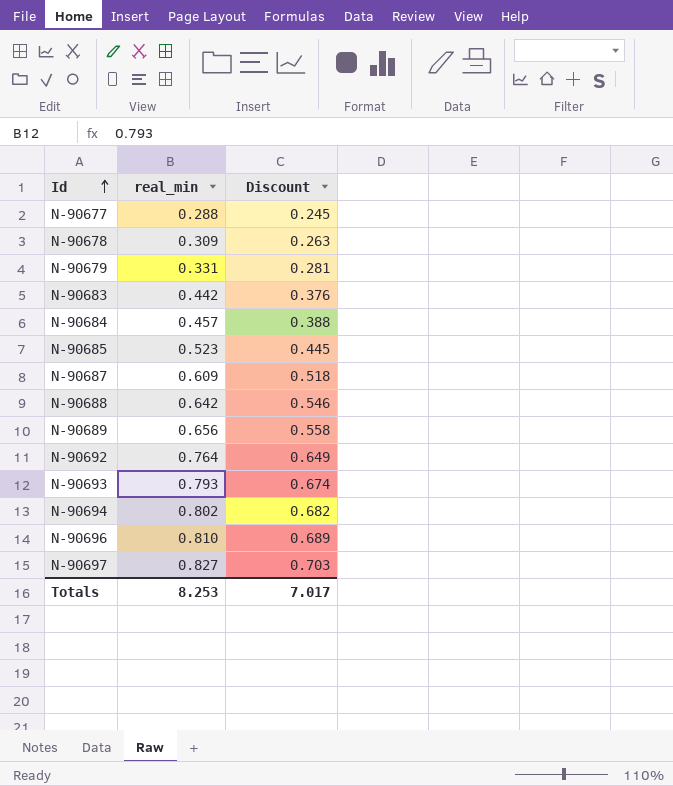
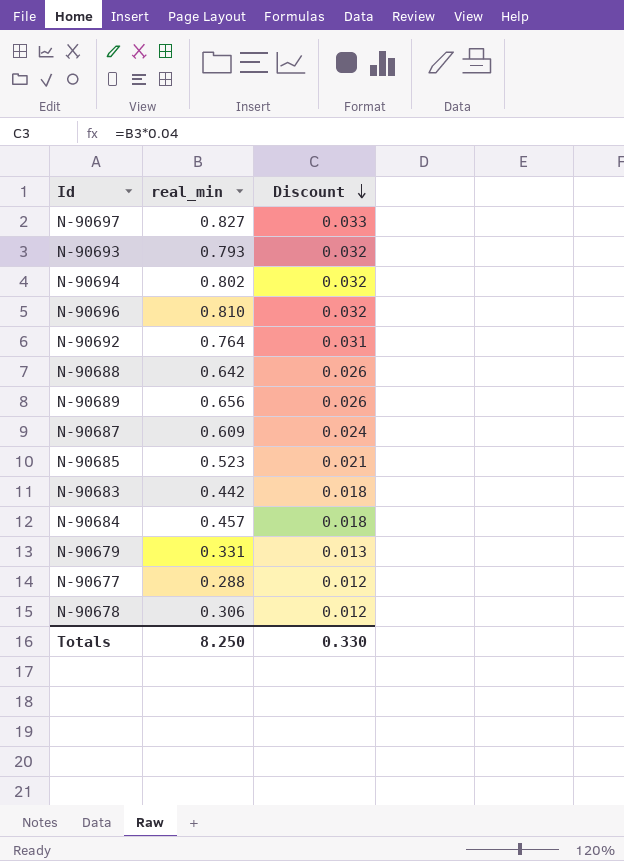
row order: Id ascending -> Discount descending
column Discount | formula: [real_min] * 0.85 -> [real_min] * 0.04
N-90678 | real_min: 0.309 -> 0.306
Totals | real_min: 8.253 -> 8.250
Totals | Discount: 7.017 -> 0.330

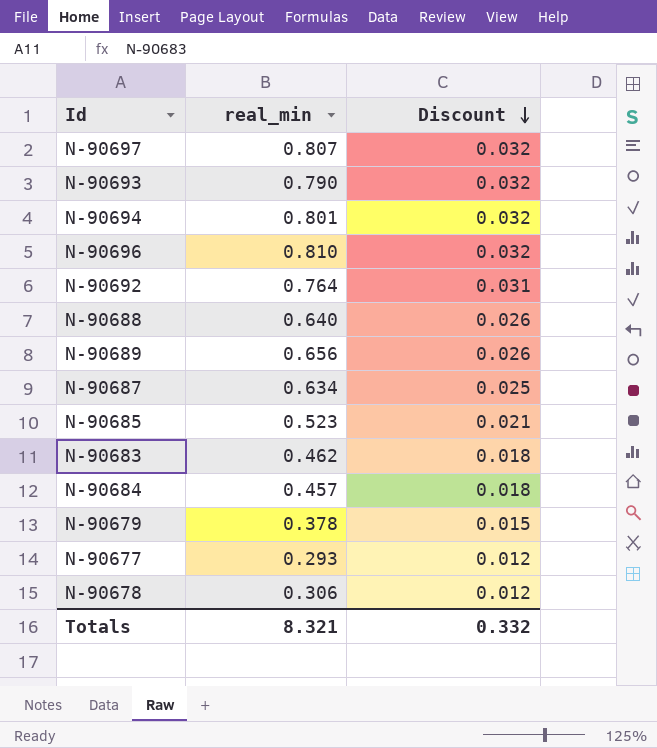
N-90697 | real_min: 0.827 -> 0.807
N-90697 | Discount: 0.033 -> 0.032
N-90693 | real_min: 0.793 -> 0.790
N-90694 | real_min: 0.802 -> 0.801
N-90688 | real_min: 0.642 -> 0.640
N-90687 | real_min: 0.609 -> 0.634
N-90687 | Discount: 0.024 -> 0.025
N-90683 | real_min: 0.442 -> 0.462
N-90679 | real_min: 0.331 -> 0.378
N-90679 | Discount: 0.013 -> 0.015
N-90677 | real_min: 0.288 -> 0.293
Totals | real_min: 8.250 -> 8.321
Totals | Discount: 0.330 -> 0.332

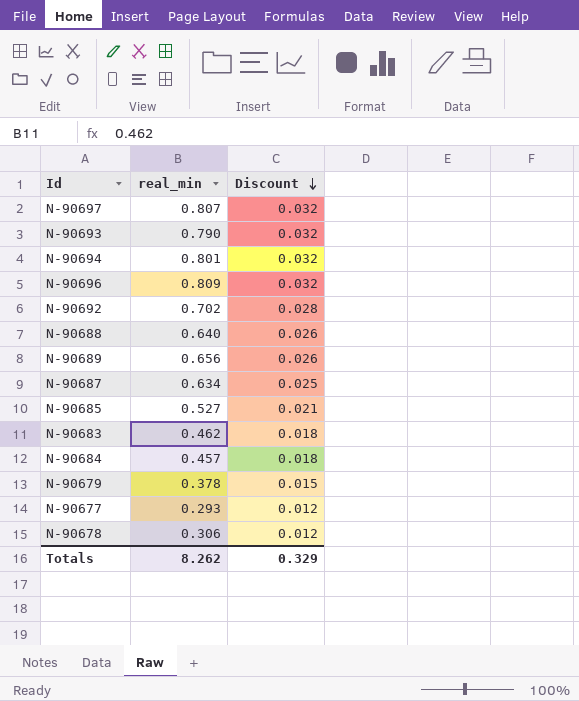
N-90696 | real_min: 0.810 -> 0.809
N-90692 | real_min: 0.764 -> 0.702
N-90692 | Discount: 0.031 -> 0.028
N-90685 | real_min: 0.523 -> 0.527
Totals | real_min: 8.321 -> 8.262
Totals | Discount: 0.332 -> 0.329

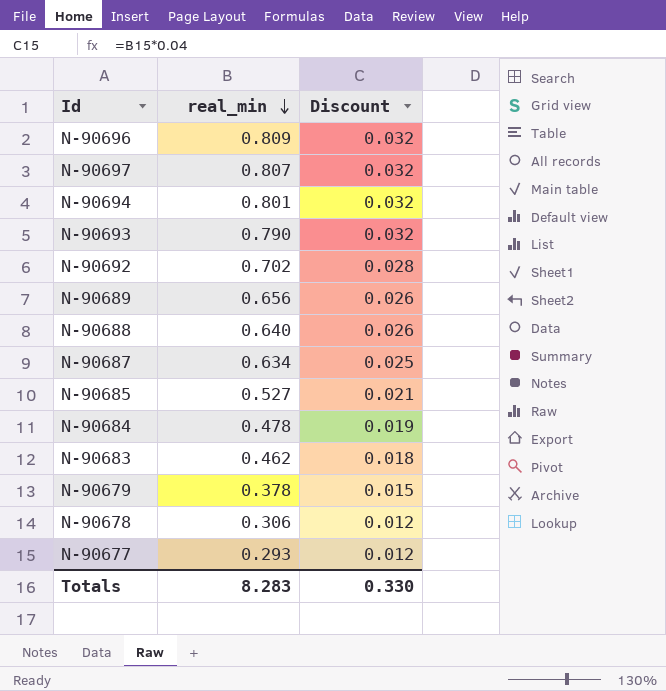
row order: Discount descending -> real_min descending
N-90684 | real_min: 0.457 -> 0.478
N-90684 | Discount: 0.018 -> 0.019
Totals | real_min: 8.262 -> 8.283
Totals | Discount: 0.329 -> 0.330

